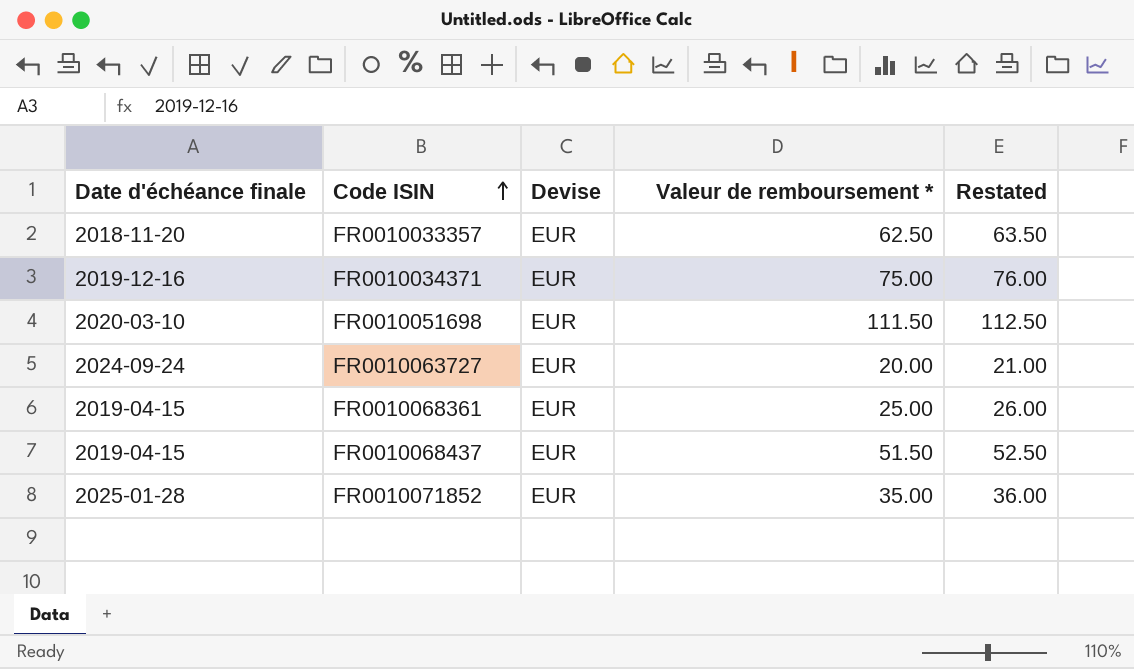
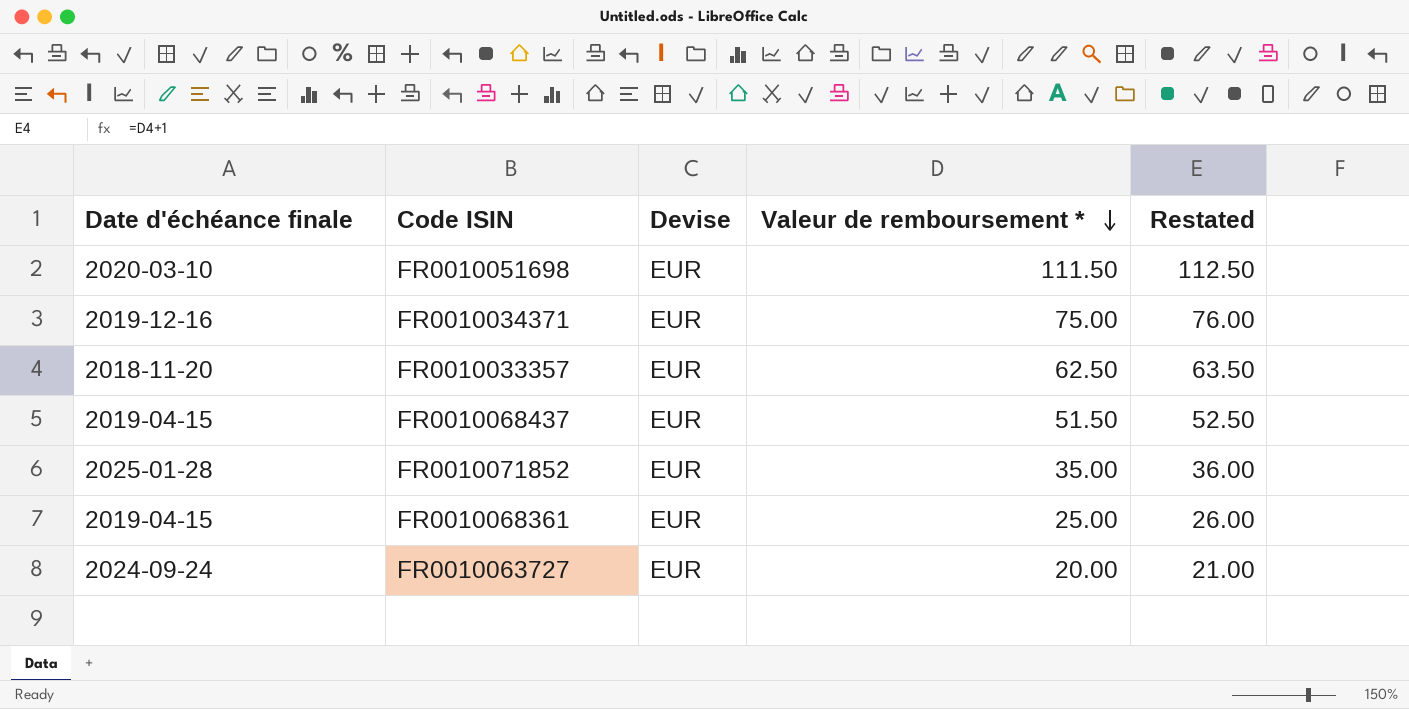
row order: Code ISIN ascending -> Valeur de remboursement * descending

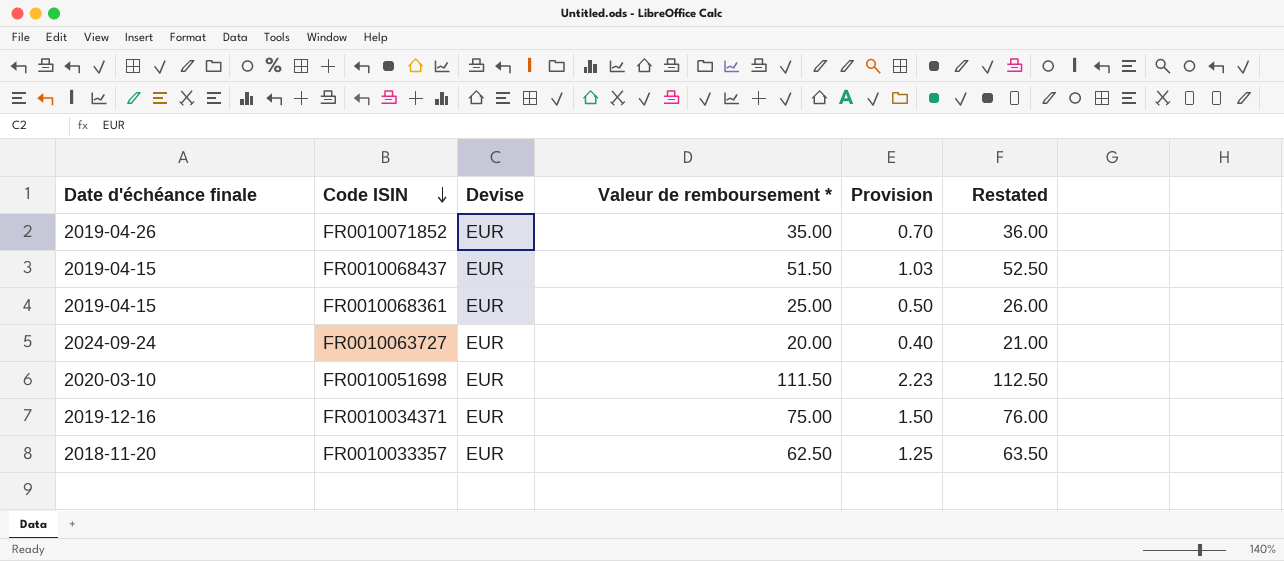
row order: Valeur de remboursement * descending -> Code ISIN descending
column Provision | formula: none -> [Valeur de remboursement *] * 0.02
FR0010071852 | Date d'échéance finale: 2025-01-28 -> 2019-04-26

